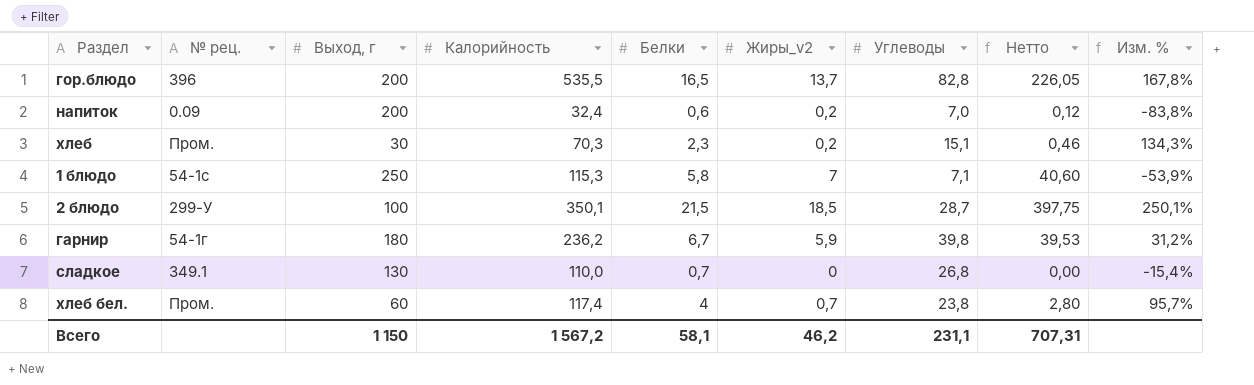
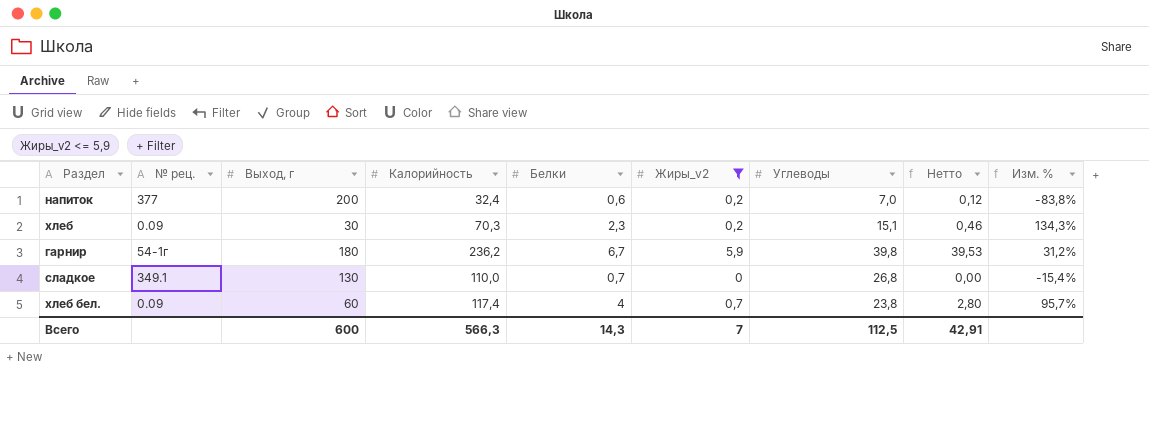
filter: none -> Жиры_v2 <= 5,9
напиток | № рец.: 0.09 -> 377
хлеб | № рец.: Пром. -> 0.09
хлеб бел. | № рец.: Пром. -> 0.09
Всего | Выход, г: 1 150 -> 600
Всего | Калорийность: 1 567,2 -> 566,3
Всего | Белки: 58,1 -> 14,3
Всего | Жиры_v2: 46,2 -> 7
Всего | Углеводы: 231,1 -> 112,5
Всего | Нетто: 707,31 -> 42,91

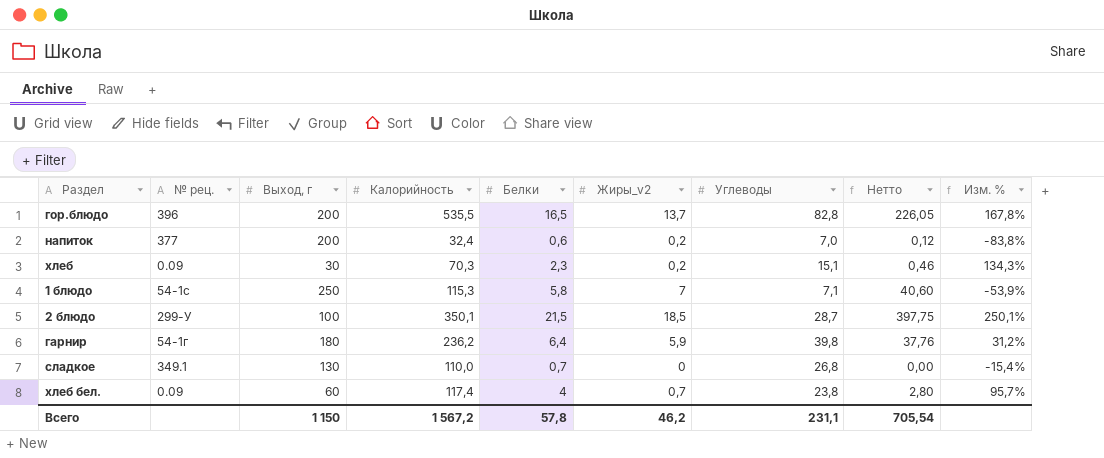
filter: Жиры_v2 <= 5,9 -> none
гарнир | Белки: 6,7 -> 6,4
гарнир | Нетто: 39,53 -> 37,76
Всего | Выход, г: 600 -> 1 150
Всего | Калорийность: 566,3 -> 1 567,2
Всего | Белки: 14,3 -> 57,8
Всего | Жиры_v2: 7 -> 46,2
Всего | Углеводы: 112,5 -> 231,1
Всего | Нетто: 42,91 -> 705,54

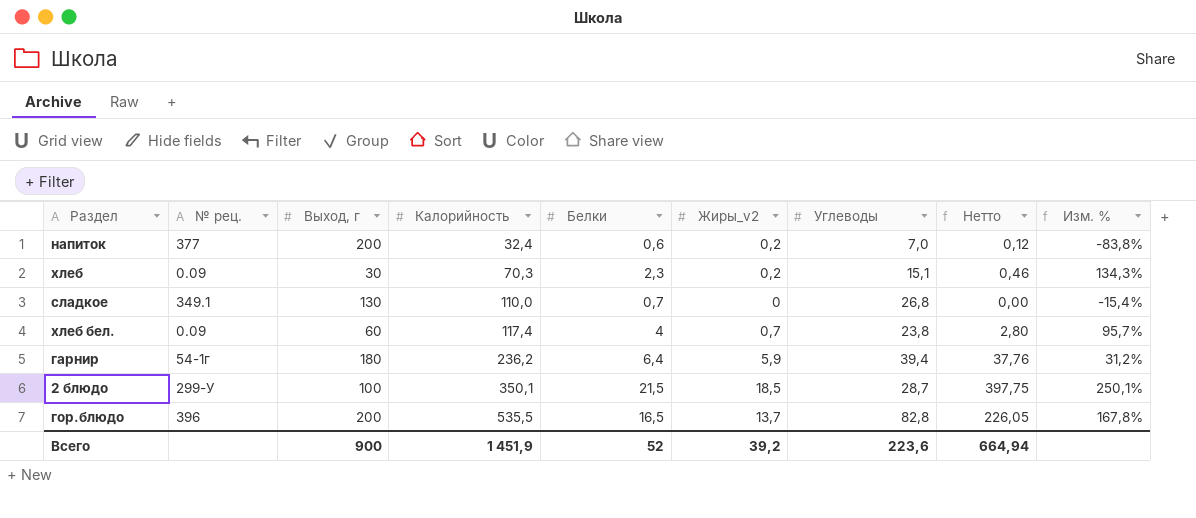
row order: none -> Калорийность ascending
row 1 блюдо: 54-1с | 250 | 115,3 | 5,8 | 7 | 7,1 | 40,60 | -53,9% -> none
гарнир | Углеводы: 39,8 -> 39,4
Всего | Выход, г: 1 150 -> 900
Всего | Калорийность: 1 567,2 -> 1 451,9
Всего | Белки: 57,8 -> 52
Всего | Жиры_v2: 46,2 -> 39,2
Всего | Углеводы: 231,1 -> 223,6
Всего | Нетто: 705,54 -> 664,94

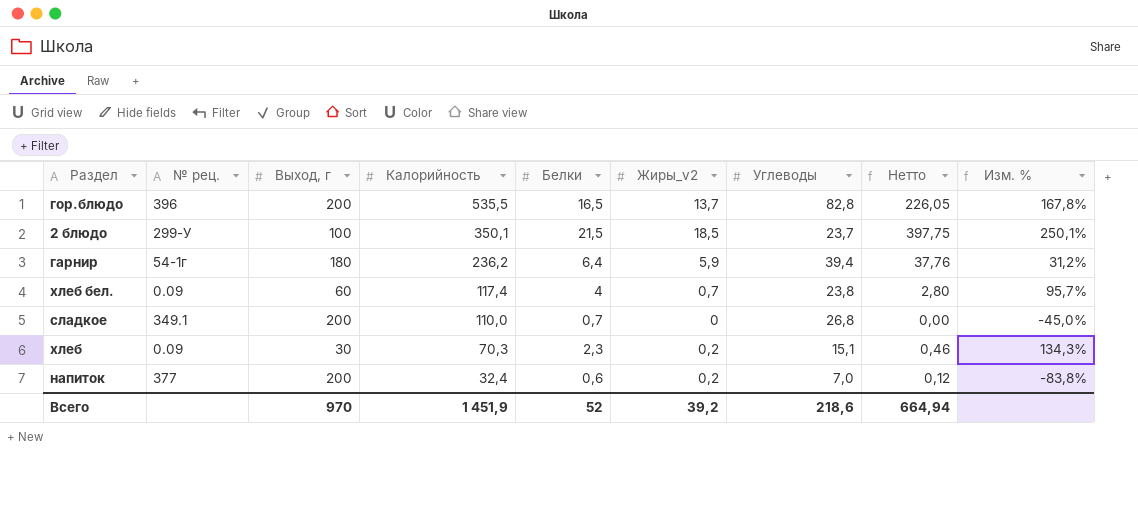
row order: Калорийность ascending -> Калорийность descending
2 блюдо | Углеводы: 28,7 -> 23,7
сладкое | Выход, г: 130 -> 200
сладкое | Изм. %: -15,4% -> -45,0%
Всего | Выход, г: 900 -> 970
Всего | Углеводы: 223,6 -> 218,6

